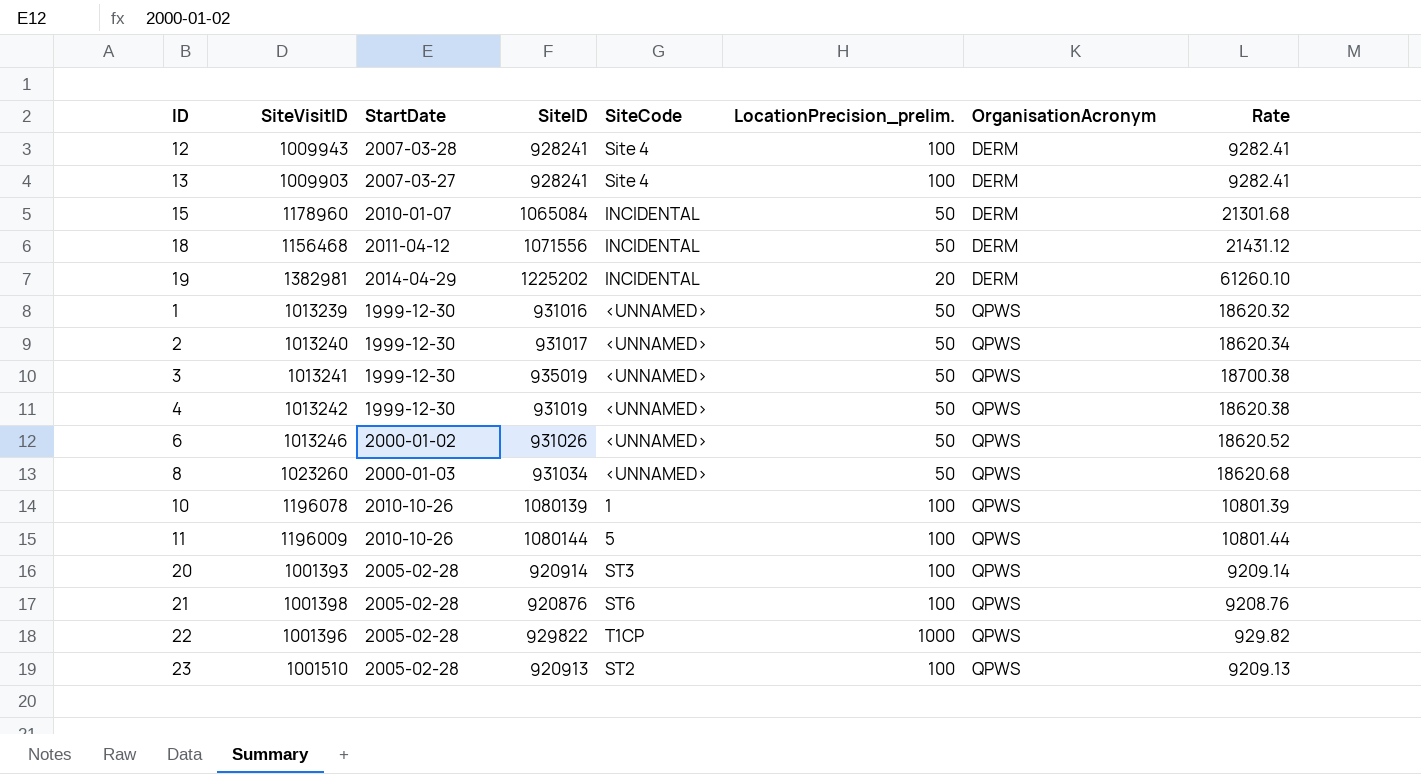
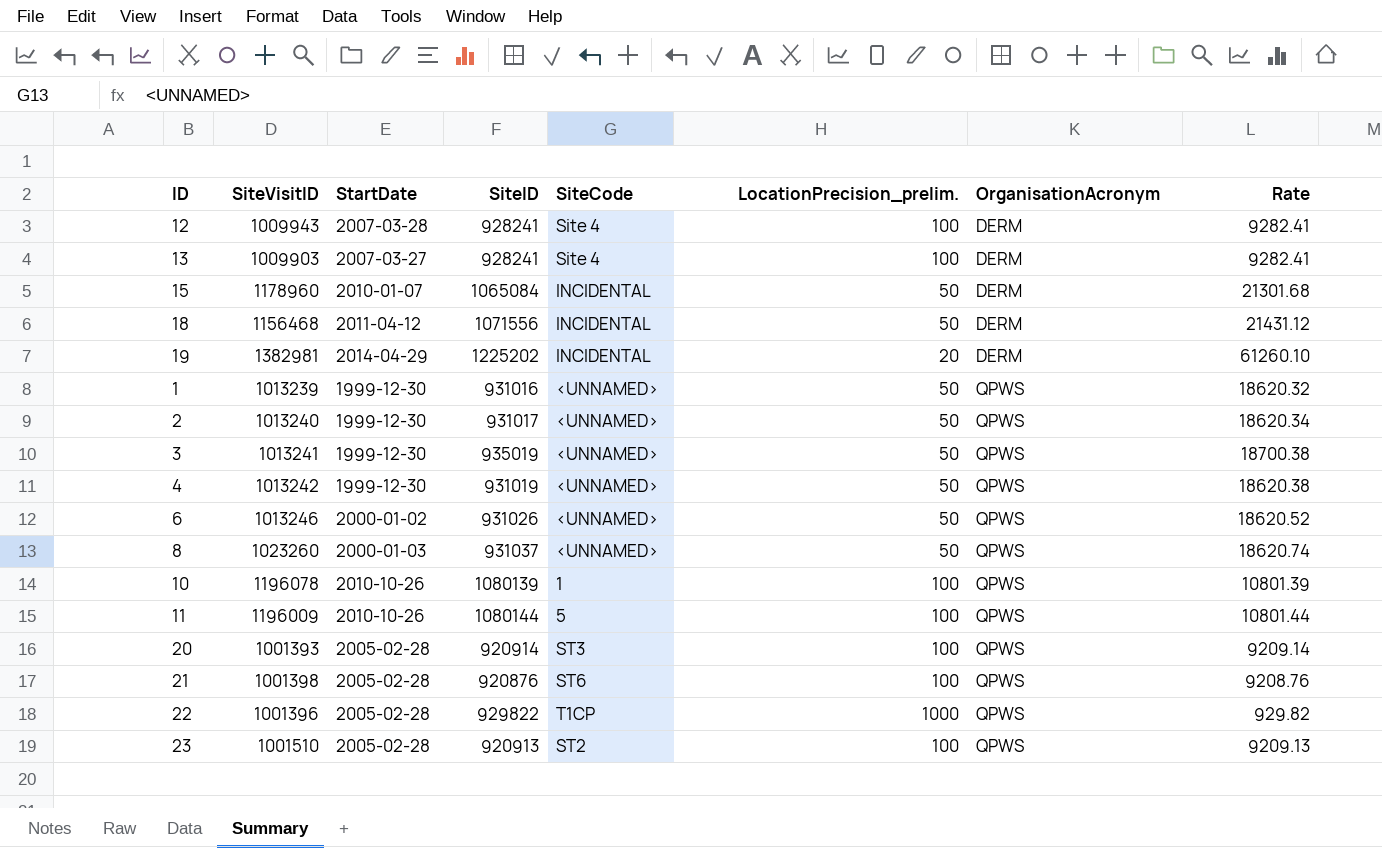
8 | SiteID: 931034 -> 931037
8 | Rate: 18620.68 -> 18620.74

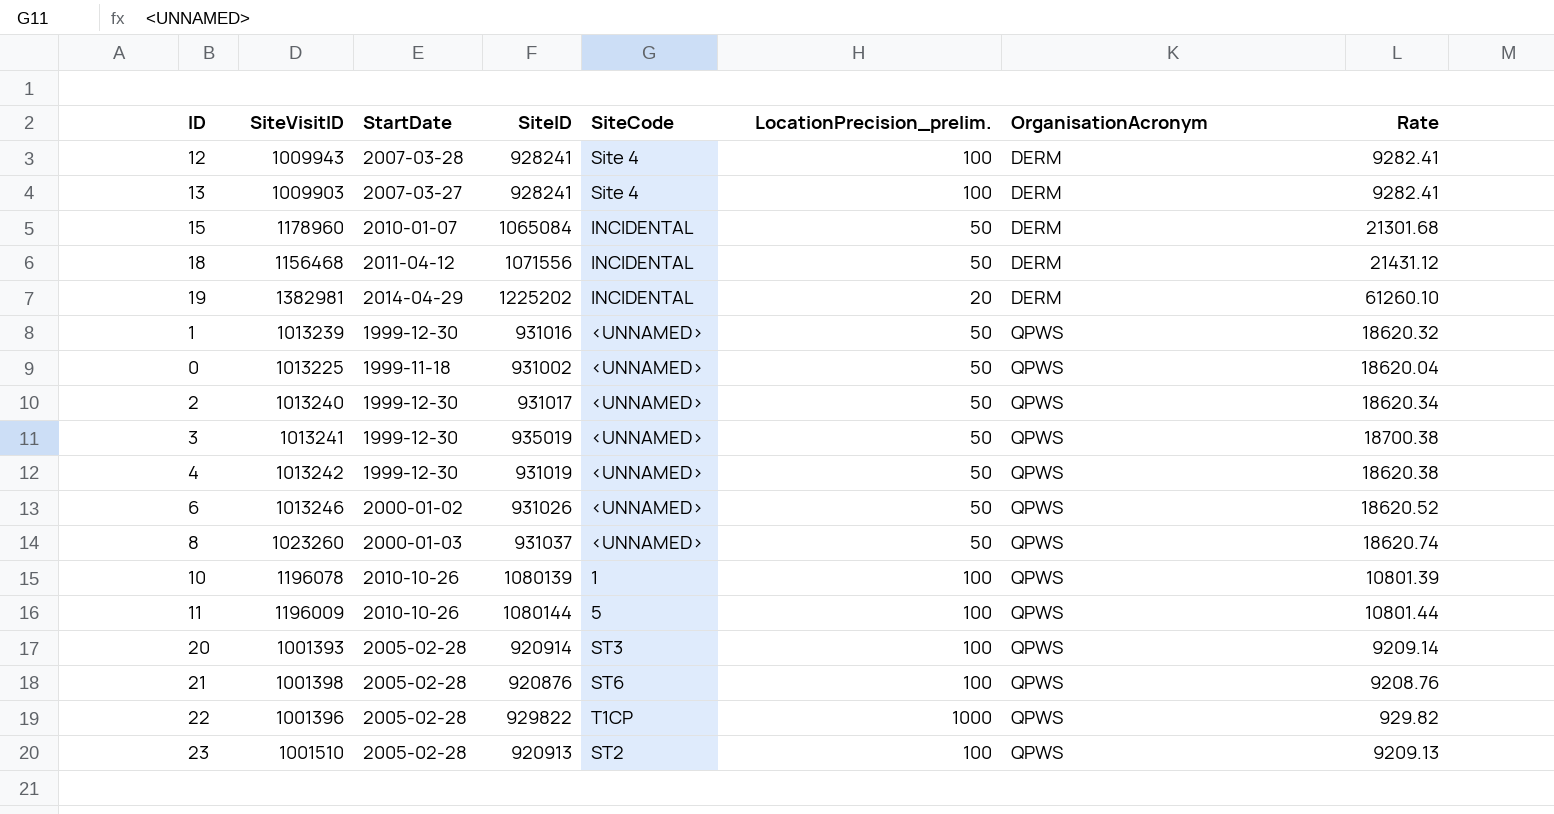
row 0: none -> 1013225 | 1999-11-18 | 931002 | <UNNAMED> | 50 | QPWS | 18620.04

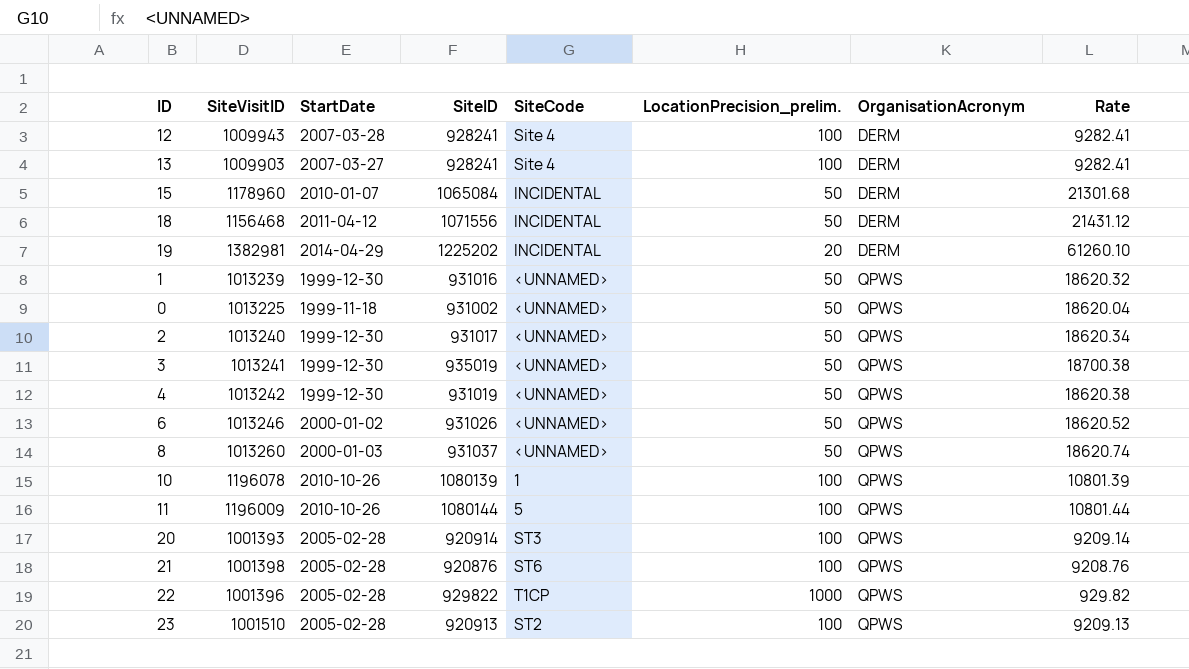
8 | SiteVisitID: 1023260 -> 1013260

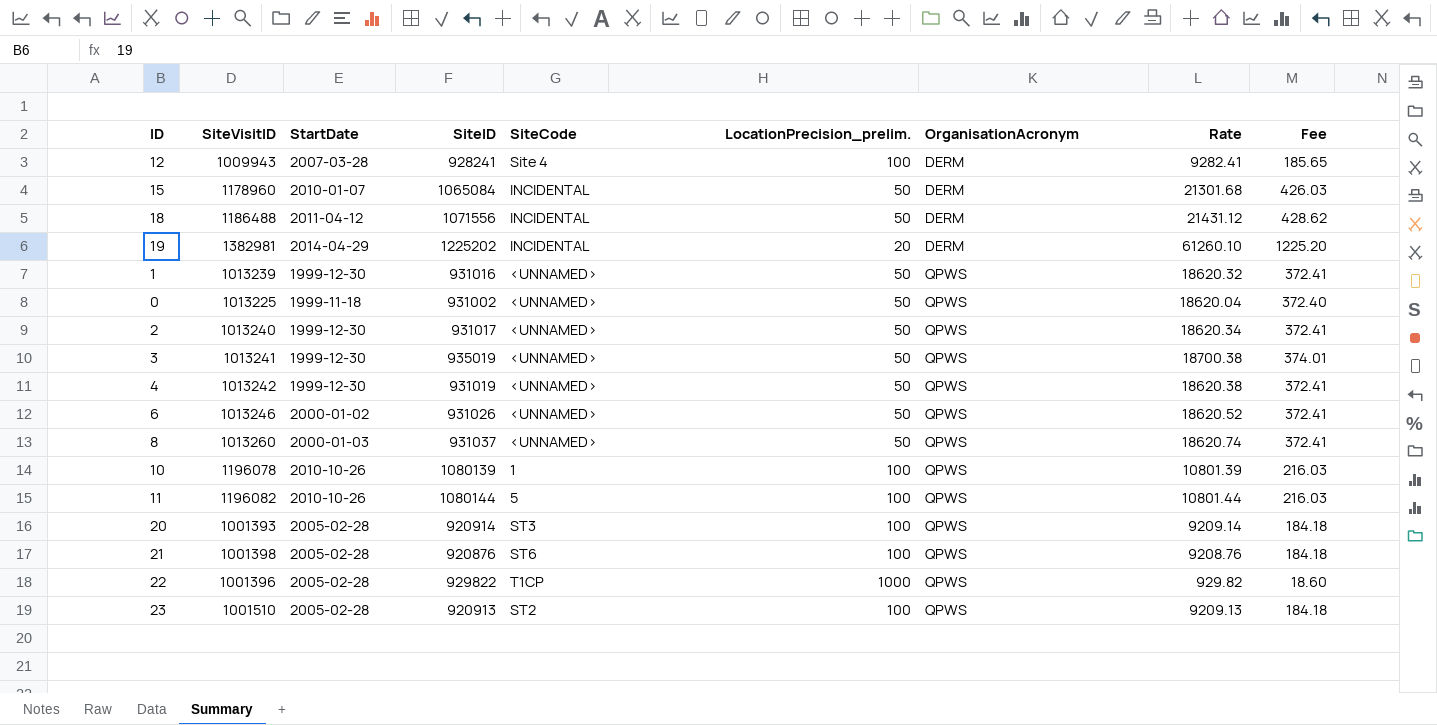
column Fee | formula: none -> [Rate] * 0.02
row 13: 1009903 | 2007-03-27 | 928241 | Site 4 | 100 | DERM | 9282.41 -> none
18 | SiteVisitID: 1156468 -> 1186488
11 | SiteVisitID: 1196009 -> 1196082

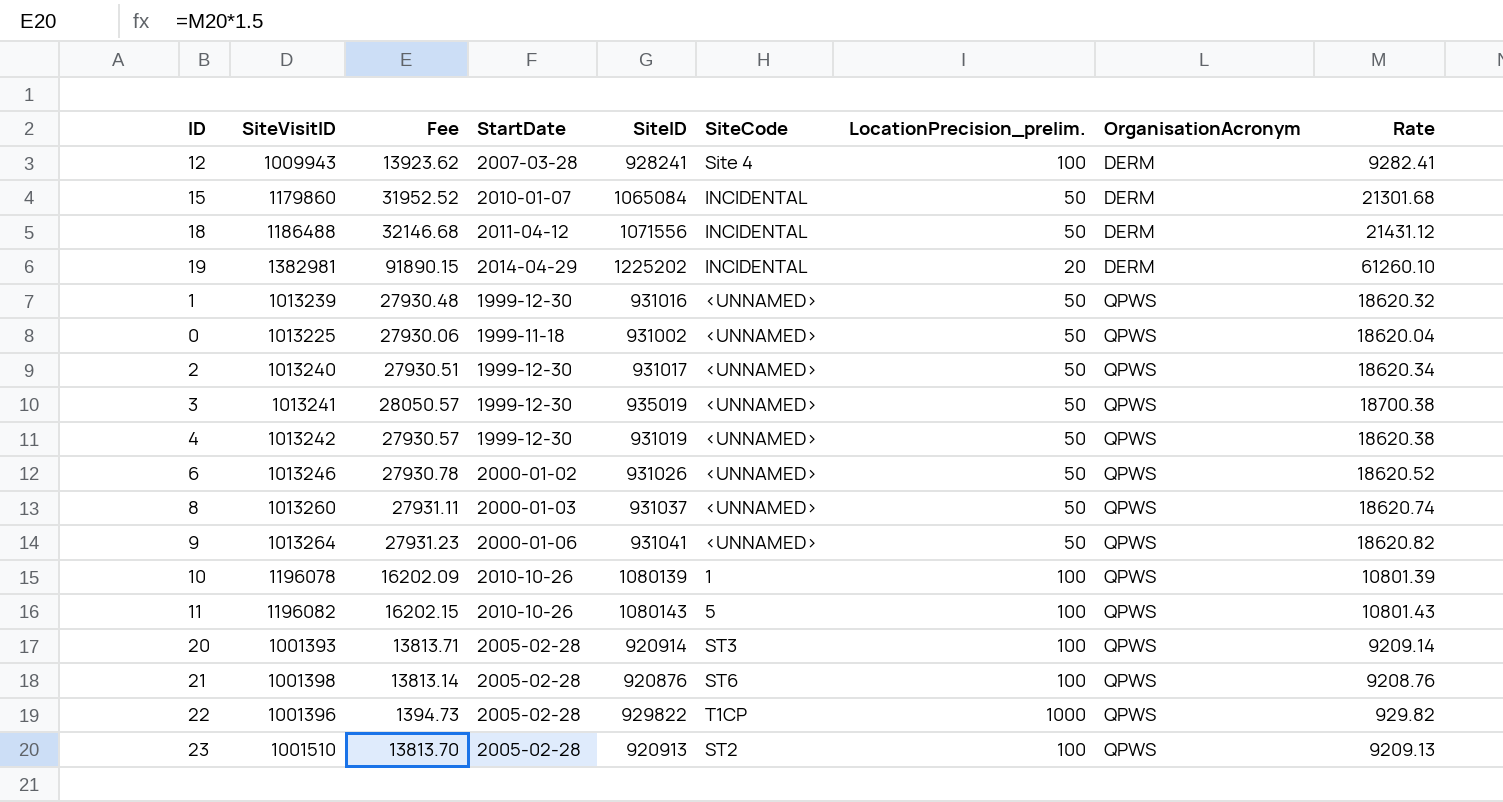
column Fee | formula: [Rate] * 0.02 -> [Rate] * 1.5
column Fee | position: 9 -> 3
15 | SiteVisitID: 1178960 -> 1179860
row 9: none -> 1013264 | 27931.23 | 2000-01-06 | 931041 | <UNNAMED> | 50 | QPWS | 18620.82
11 | SiteID: 1080144 -> 1080143
11 | Rate: 10801.44 -> 10801.43

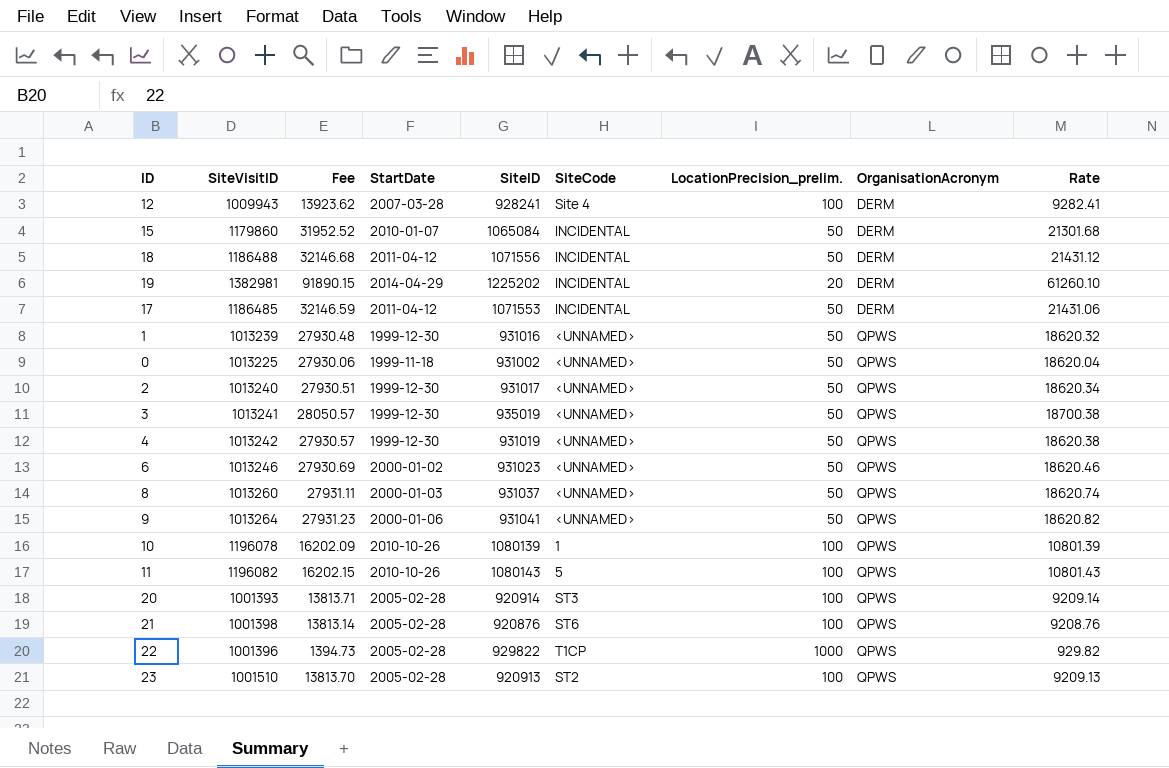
row 17: none -> 1186485 | 32146.59 | 2011-04-12 | 1071553 | INCIDENTAL | 50 | DERM | 21431.06
6 | Fee: 27930.78 -> 27930.69
6 | SiteID: 931026 -> 931023
6 | Rate: 18620.52 -> 18620.46

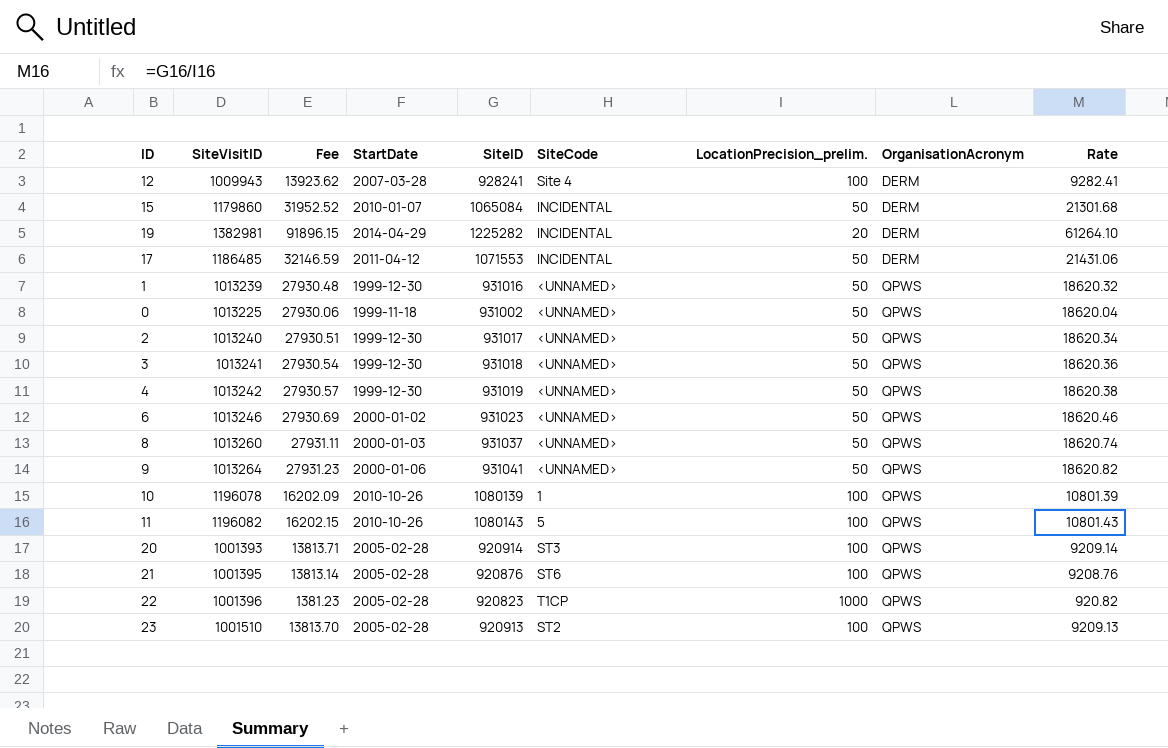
row 18: 1186488 | 32146.68 | 2011-04-12 | 1071556 | INCIDENTAL | 50 | DERM | 21431.12 -> none
19 | Fee: 91890.15 -> 91896.15
19 | SiteID: 1225202 -> 1225282
19 | Rate: 61260.10 -> 61264.10
3 | Fee: 28050.57 -> 27930.54
3 | SiteID: 935019 -> 931018
3 | Rate: 18700.38 -> 18620.36
21 | SiteVisitID: 1001398 -> 1001395
22 | Fee: 1394.73 -> 1381.23
22 | SiteID: 929822 -> 920823
22 | Rate: 929.82 -> 920.82

